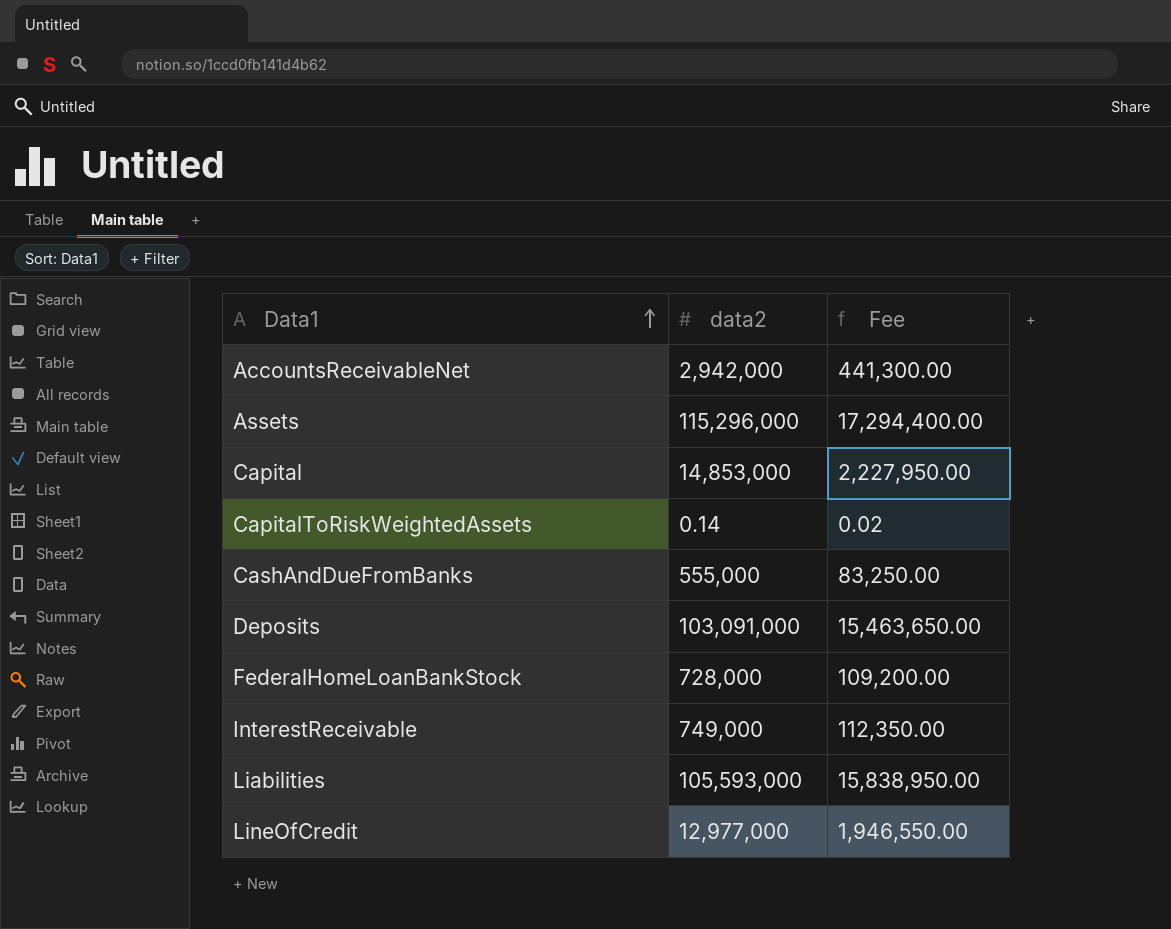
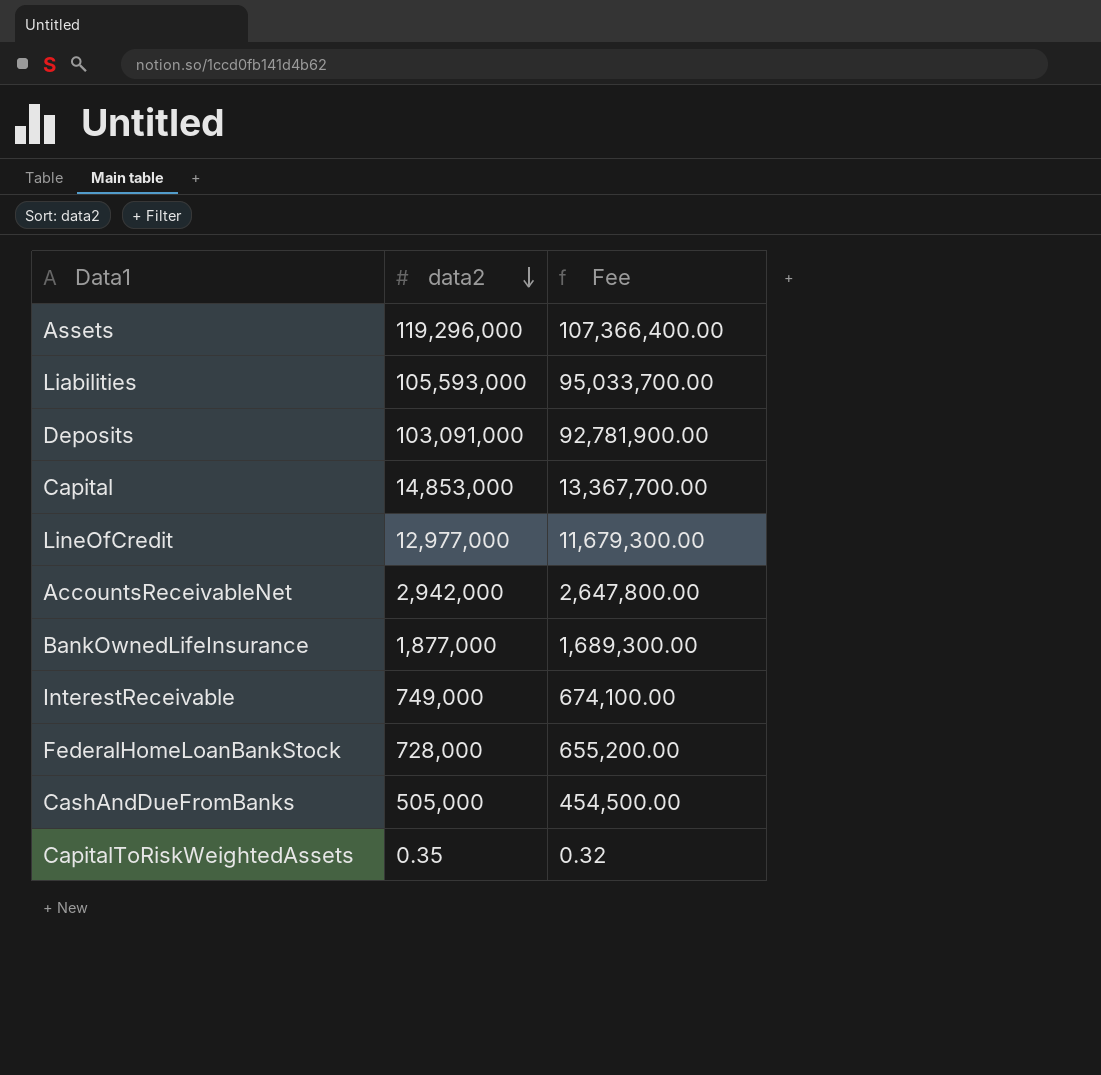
row order: Data1 ascending -> data2 descending
column Fee | formula: [data2] * 0.15 -> [data2] * 0.9
Assets | data2: 115,296,000 -> 119,296,000
row BankOwnedLifeInsurance: none -> 1,877,000 | 1,689,300.00
CashAndDueFromBanks | data2: 555,000 -> 505,000
CapitalToRiskWeightedAssets | data2: 0.14 -> 0.35

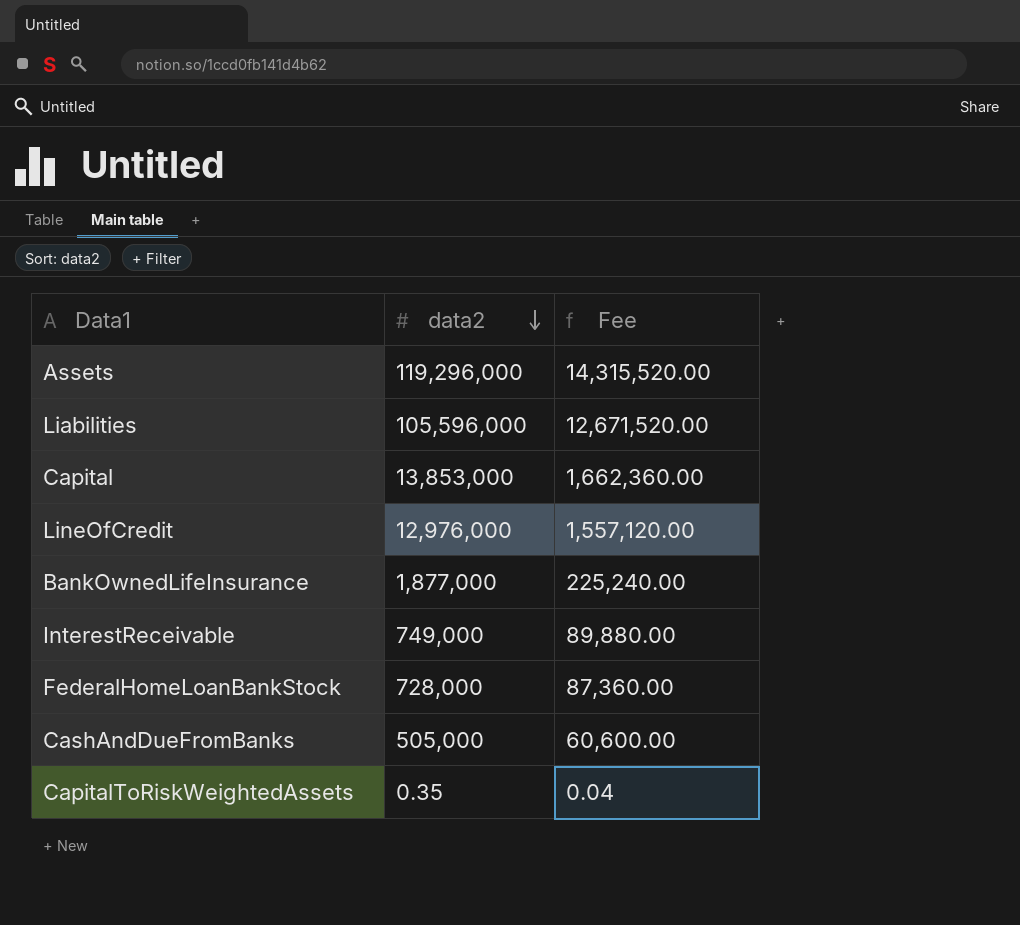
column Fee | formula: [data2] * 0.9 -> [data2] * 0.12
row Deposits: 103,091,000 | 92,781,900.00 -> none
row AccountsReceivableNet: 2,942,000 | 2,647,800.00 -> none
Liabilities | data2: 105,593,000 -> 105,596,000
Capital | data2: 14,853,000 -> 13,853,000
LineOfCredit | data2: 12,977,000 -> 12,976,000

